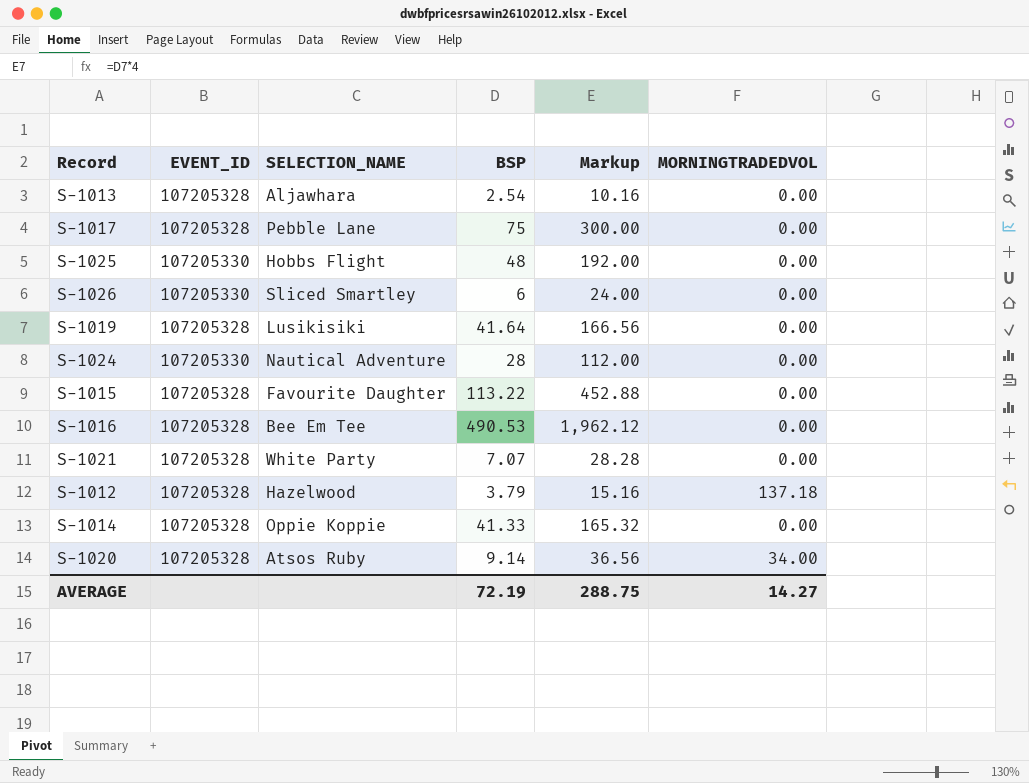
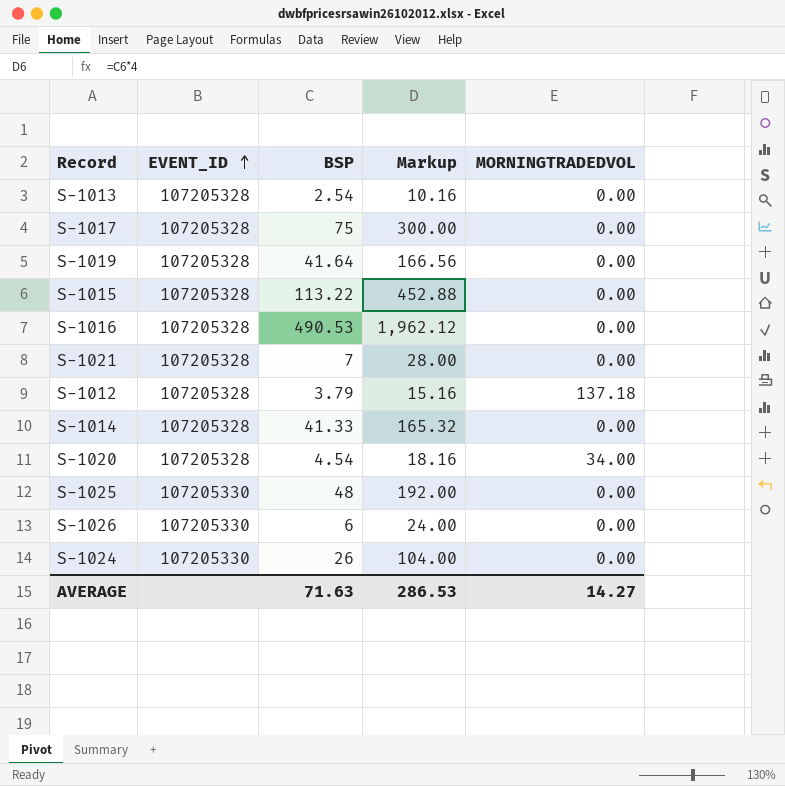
row order: none -> EVENT_ID ascending
column SELECTION_NAME | position: 3 -> none
S-1021 | BSP: 7.07 -> 7
S-1021 | Markup: 28.28 -> 28.00
S-1020 | BSP: 9.14 -> 4.54
S-1020 | Markup: 36.56 -> 18.16
S-1024 | BSP: 28 -> 26
S-1024 | Markup: 112.00 -> 104.00
AVERAGE | BSP: 72.19 -> 71.63
AVERAGE | Markup: 288.75 -> 286.53

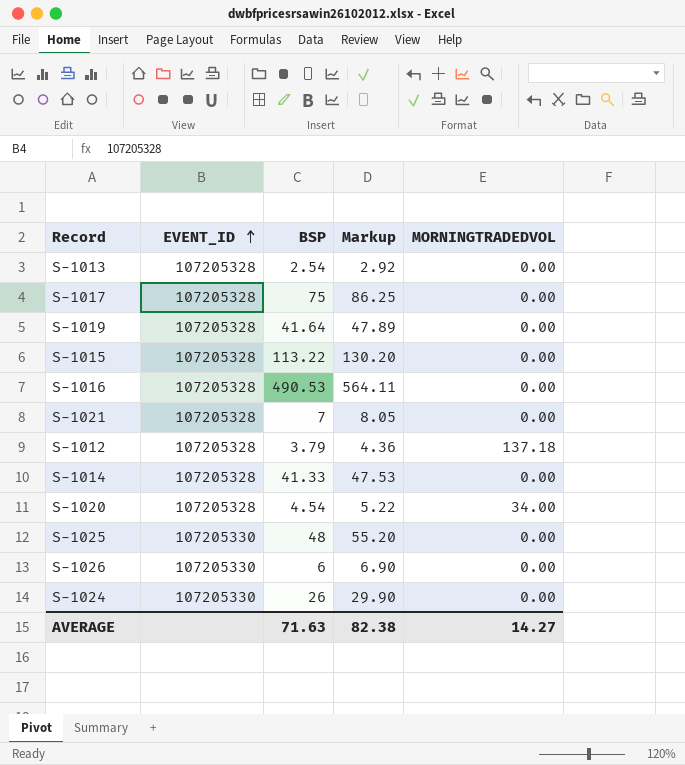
column Markup | formula: [BSP] * 4 -> [BSP] * 1.15
AVERAGE | Markup: 286.53 -> 82.38

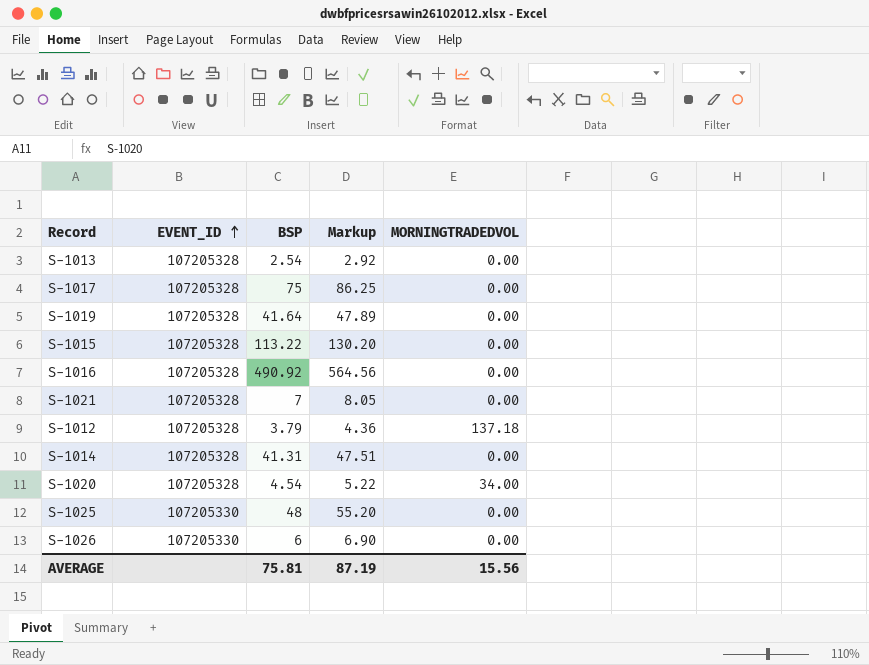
row S-1024: 107205330 | 26 | 29.90 | 0.00 -> none
S-1016 | BSP: 490.53 -> 490.92
S-1016 | Markup: 564.11 -> 564.56
S-1014 | BSP: 41.33 -> 41.31
S-1014 | Markup: 47.53 -> 47.51
AVERAGE | BSP: 71.63 -> 75.81
AVERAGE | Markup: 82.38 -> 87.19
AVERAGE | MORNINGTRADEDVOL: 14.27 -> 15.56

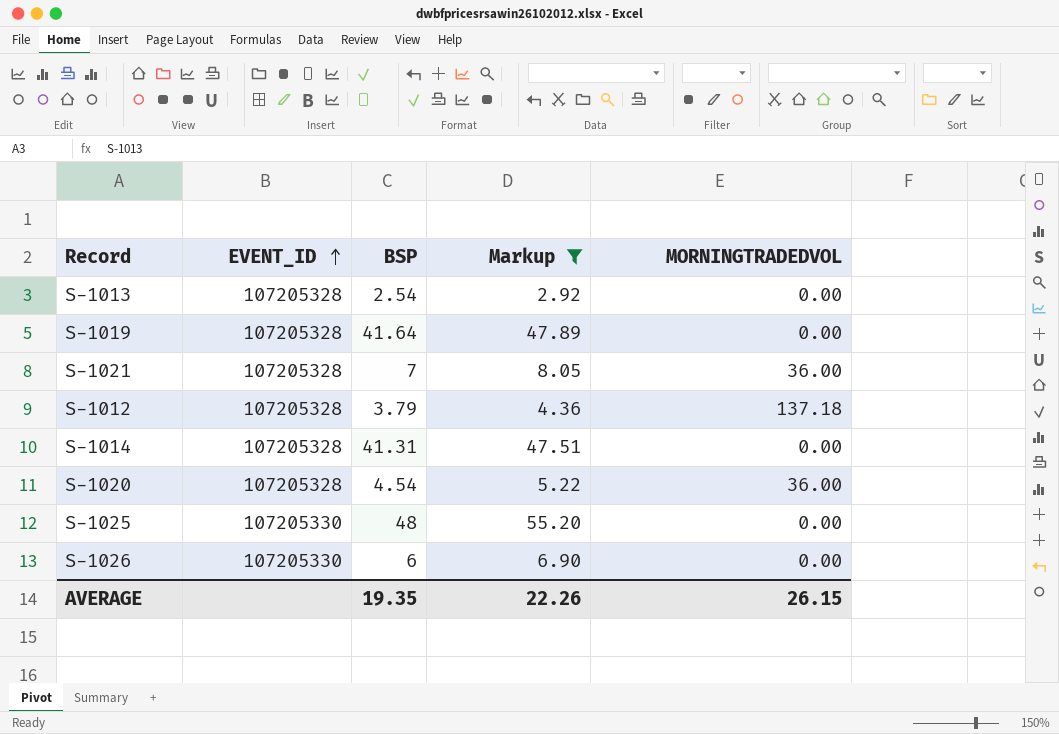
filter: none -> Markup <= 55.20
S-1021 | MORNINGTRADEDVOL: 0.00 -> 36.00
S-1020 | MORNINGTRADEDVOL: 34.00 -> 36.00
AVERAGE | BSP: 75.81 -> 19.35
AVERAGE | Markup: 87.19 -> 22.26
AVERAGE | MORNINGTRADEDVOL: 15.56 -> 26.15

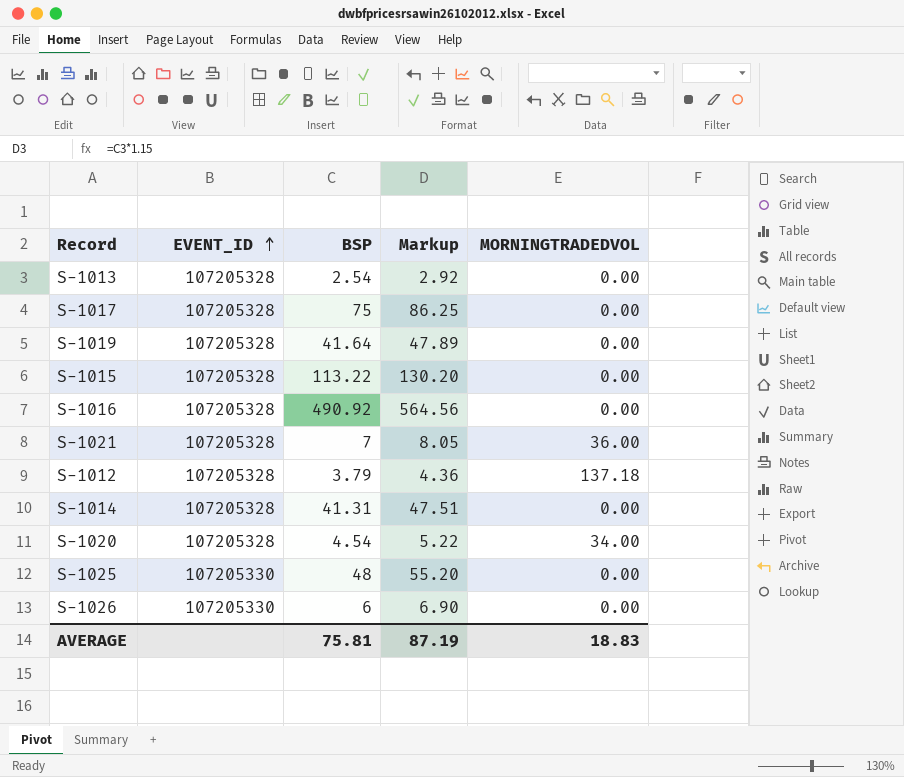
filter: Markup <= 55.20 -> none
S-1020 | MORNINGTRADEDVOL: 36.00 -> 34.00
AVERAGE | BSP: 19.35 -> 75.81
AVERAGE | Markup: 22.26 -> 87.19
AVERAGE | MORNINGTRADEDVOL: 26.15 -> 18.83

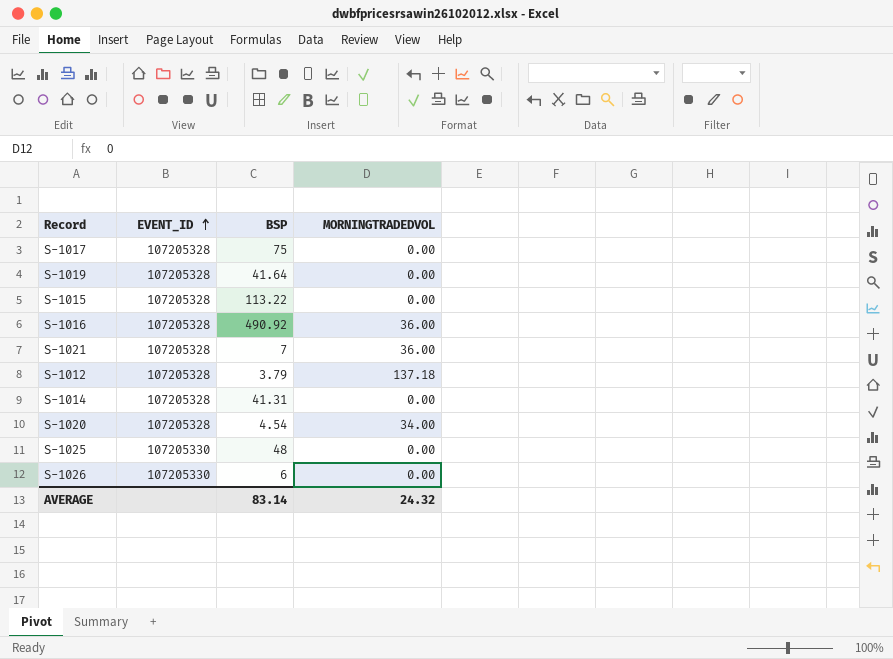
column Markup | formula: [BSP] * 1.15 -> none
row S-1013: 107205328 | 2.54 | 2.92 | 0.00 -> none
S-1016 | MORNINGTRADEDVOL: 0.00 -> 36.00
AVERAGE | BSP: 75.81 -> 83.14
AVERAGE | MORNINGTRADEDVOL: 18.83 -> 24.32

